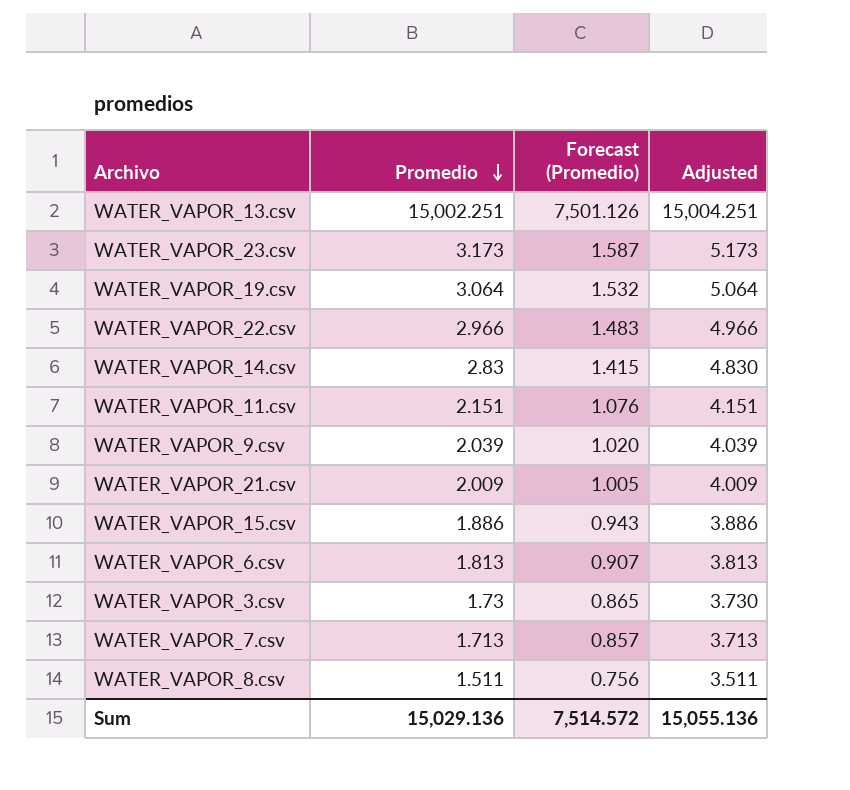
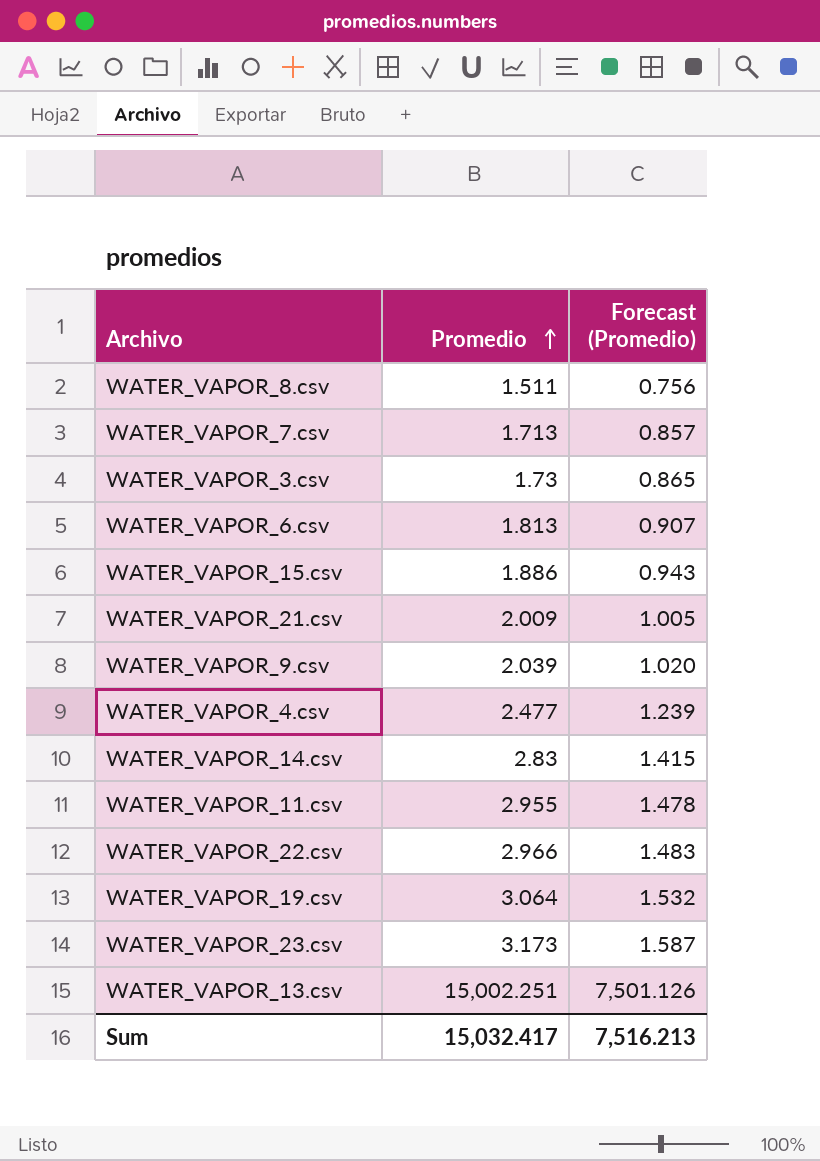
row order: Promedio descending -> Promedio ascending
column Adjusted | formula: [Promedio] + 2 -> none
row WATER_VAPOR_4.csv: none -> 2.477 | 1.239
WATER_VAPOR_11.csv | Promedio: 2.151 -> 2.955
WATER_VAPOR_11.csv | Forecast (Promedio): 1.076 -> 1.478
Sum | Promedio: 15,029.136 -> 15,032.417
Sum | Forecast (Promedio): 7,514.572 -> 7,516.213

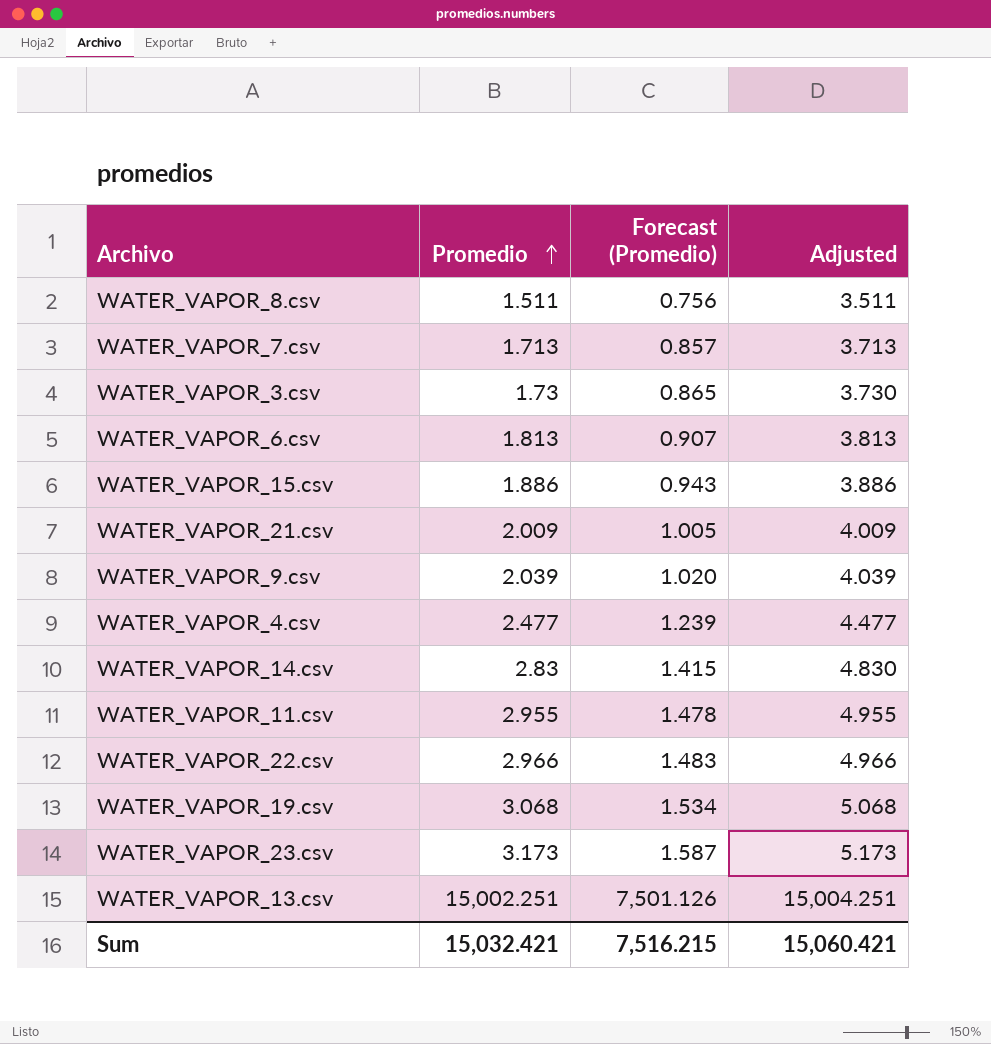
column Adjusted | formula: none -> [Promedio] + 2
WATER_VAPOR_19.csv | Promedio: 3.064 -> 3.068
WATER_VAPOR_19.csv | Forecast (Promedio): 1.532 -> 1.534
Sum | Promedio: 15,032.417 -> 15,032.421
Sum | Forecast (Promedio): 7,516.213 -> 7,516.215

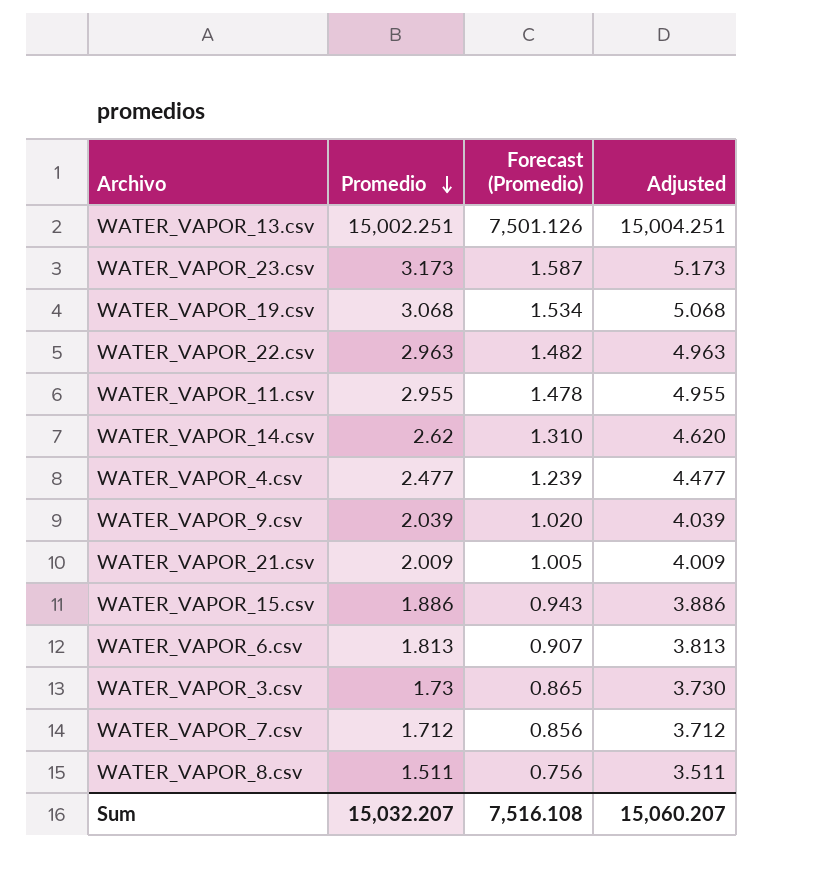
row order: Promedio ascending -> Promedio descending
WATER_VAPOR_22.csv | Promedio: 2.966 -> 2.963
WATER_VAPOR_22.csv | Forecast (Promedio): 1.483 -> 1.482
WATER_VAPOR_22.csv | Adjusted: 4.966 -> 4.963
WATER_VAPOR_14.csv | Promedio: 2.83 -> 2.62
WATER_VAPOR_14.csv | Forecast (Promedio): 1.415 -> 1.310
WATER_VAPOR_14.csv | Adjusted: 4.830 -> 4.620
WATER_VAPOR_7.csv | Promedio: 1.713 -> 1.712
WATER_VAPOR_7.csv | Forecast (Promedio): 0.857 -> 0.856
WATER_VAPOR_7.csv | Adjusted: 3.713 -> 3.712
Sum | Promedio: 15,032.421 -> 15,032.207
Sum | Forecast (Promedio): 7,516.215 -> 7,516.108
Sum | Adjusted: 15,060.421 -> 15,060.207

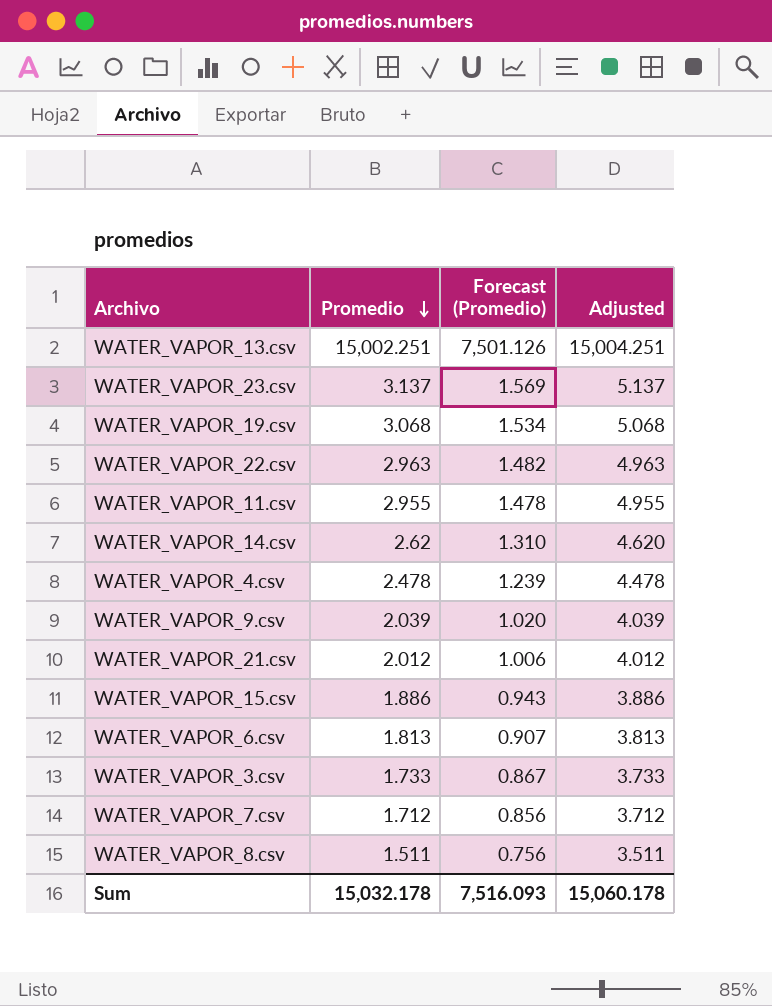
WATER_VAPOR_23.csv | Promedio: 3.173 -> 3.137
WATER_VAPOR_23.csv | Forecast (Promedio): 1.587 -> 1.569
WATER_VAPOR_23.csv | Adjusted: 5.173 -> 5.137
WATER_VAPOR_4.csv | Promedio: 2.477 -> 2.478
WATER_VAPOR_4.csv | Adjusted: 4.477 -> 4.478
WATER_VAPOR_21.csv | Promedio: 2.009 -> 2.012
WATER_VAPOR_21.csv | Forecast (Promedio): 1.005 -> 1.006
WATER_VAPOR_21.csv | Adjusted: 4.009 -> 4.012
WATER_VAPOR_3.csv | Promedio: 1.73 -> 1.733
WATER_VAPOR_3.csv | Forecast (Promedio): 0.865 -> 0.867
WATER_VAPOR_3.csv | Adjusted: 3.730 -> 3.733
Sum | Promedio: 15,032.207 -> 15,032.178
Sum | Forecast (Promedio): 7,516.108 -> 7,516.093
Sum | Adjusted: 15,060.207 -> 15,060.178

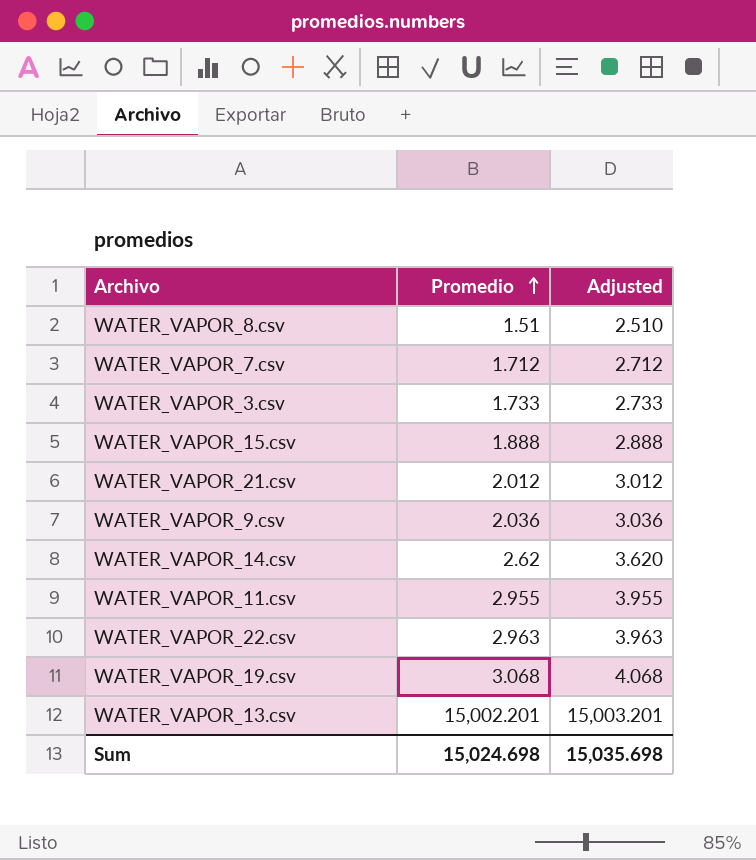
row order: Promedio descending -> Promedio ascending
column Forecast (Promedio) | formula: [Promedio] * 0.5 -> none
column Adjusted | formula: [Promedio] + 2 -> [Promedio] + 1
row WATER_VAPOR_23.csv: 3.137 | 1.569 | 5.137 -> none
row WATER_VAPOR_4.csv: 2.478 | 1.239 | 4.478 -> none
row WATER_VAPOR_6.csv: 1.813 | 0.907 | 3.813 -> none
WATER_VAPOR_8.csv | Promedio: 1.511 -> 1.51
WATER_VAPOR_15.csv | Promedio: 1.886 -> 1.888
WATER_VAPOR_9.csv | Promedio: 2.039 -> 2.036
WATER_VAPOR_13.csv | Promedio: 15,002.251 -> 15,002.201
Sum | Promedio: 15,032.178 -> 15,024.698
Sum | Adjusted: 15,060.178 -> 15,035.698

